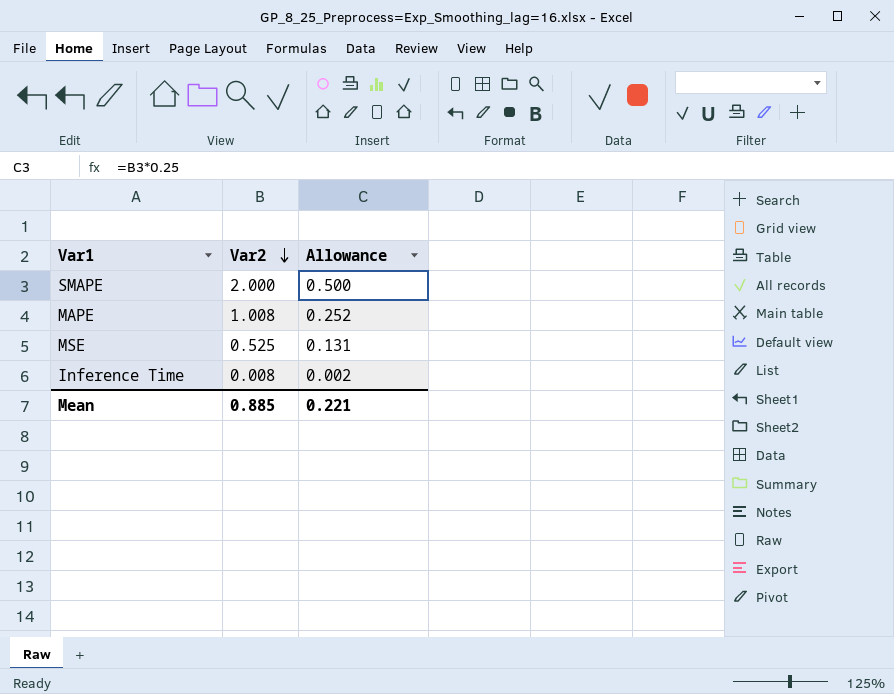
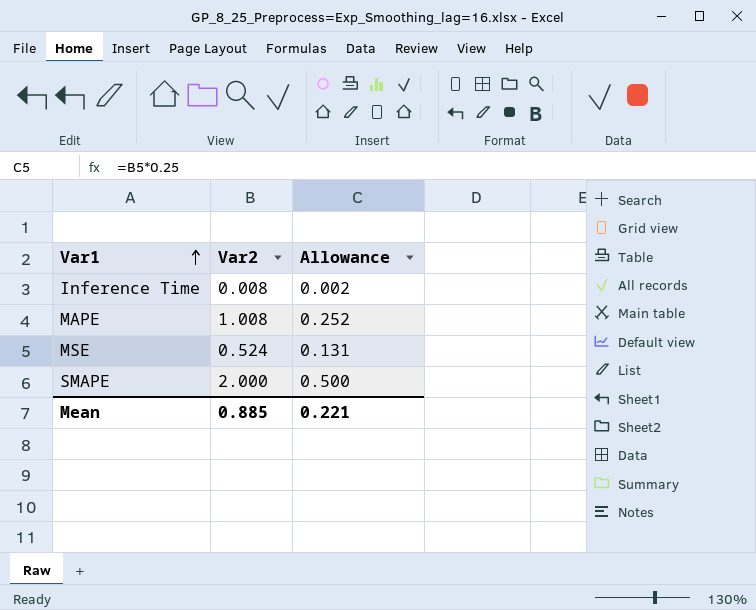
row order: Var2 descending -> Var1 ascending
MSE | Var2: 0.525 -> 0.524

